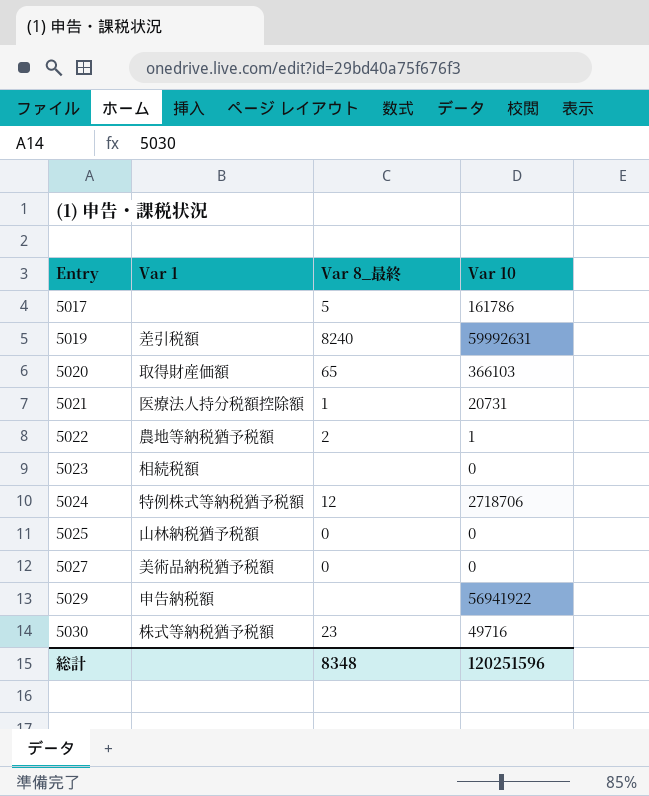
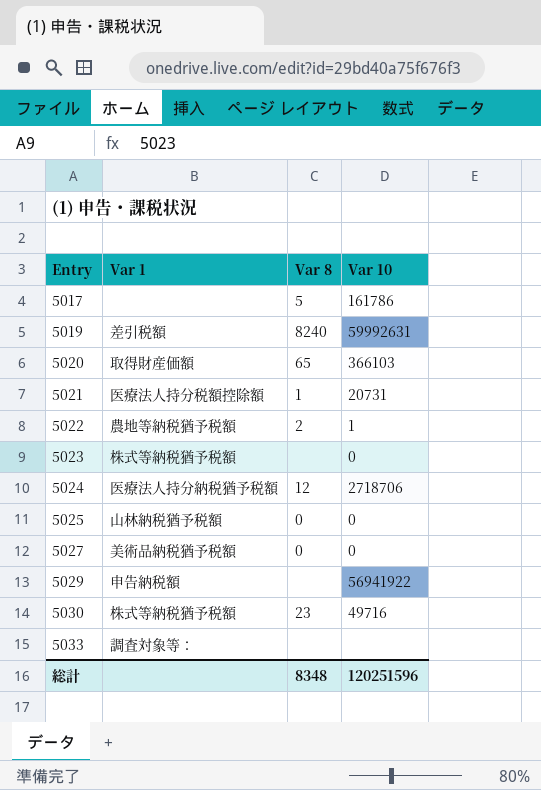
column name: Var 8_最終 -> Var 8
5023 | Var 1: 相続税額 -> 株式等納税猶予税額
5024 | Var 1: 特例株式等納税猶予税額 -> 医療法人持分納税猶予税額
row 5033: none -> 調査対象等： | none | none

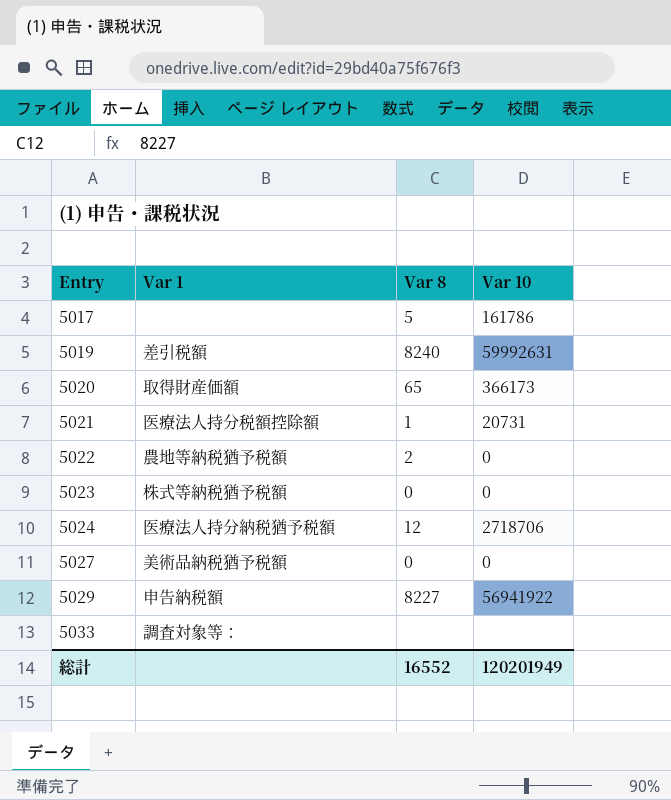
row 5025: 山林納税猶予税額 | 0 | 0 -> none
row 5030: 株式等納税猶予税額 | 23 | 49716 -> none
5020 | Var 10: 366103 -> 366173
5022 | Var 10: 1 -> 0
5023 | Var 8: none -> 0
5029 | Var 8: none -> 8227
総計 | Var 8: 8348 -> 16552
総計 | Var 10: 120251596 -> 120201949

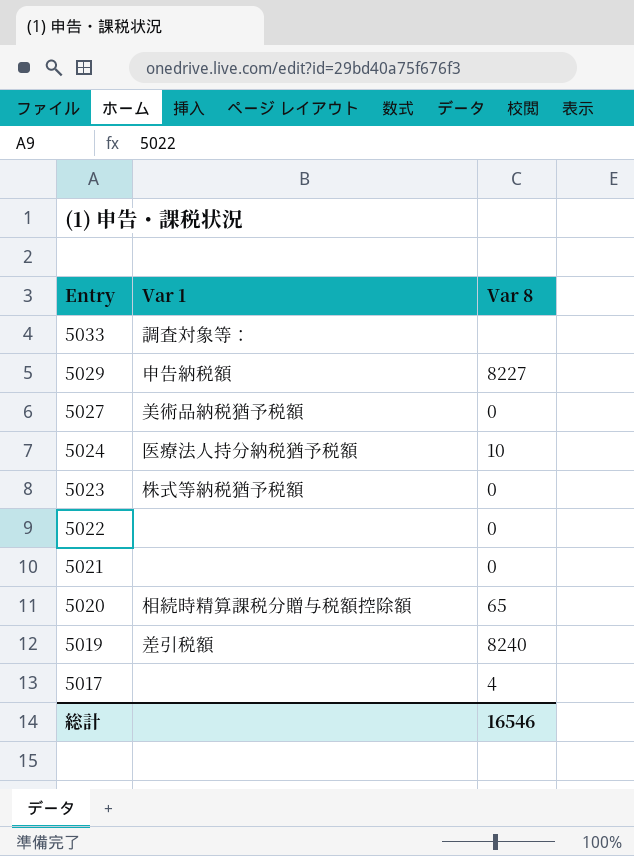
row order: Entry ascending -> Entry descending
column Var 10 | position: 4 -> none
5024 | Var 8: 12 -> 10
5022 | Var 1: 農地等納税猶予税額 -> none
5022 | Var 8: 2 -> 0
5021 | Var 1: 医療法人持分税額控除額 -> none
5021 | Var 8: 1 -> 0
5020 | Var 1: 取得財産価額 -> 相続時精算課税分贈与税額控除額
5017 | Var 8: 5 -> 4
総計 | Var 8: 16552 -> 16546

